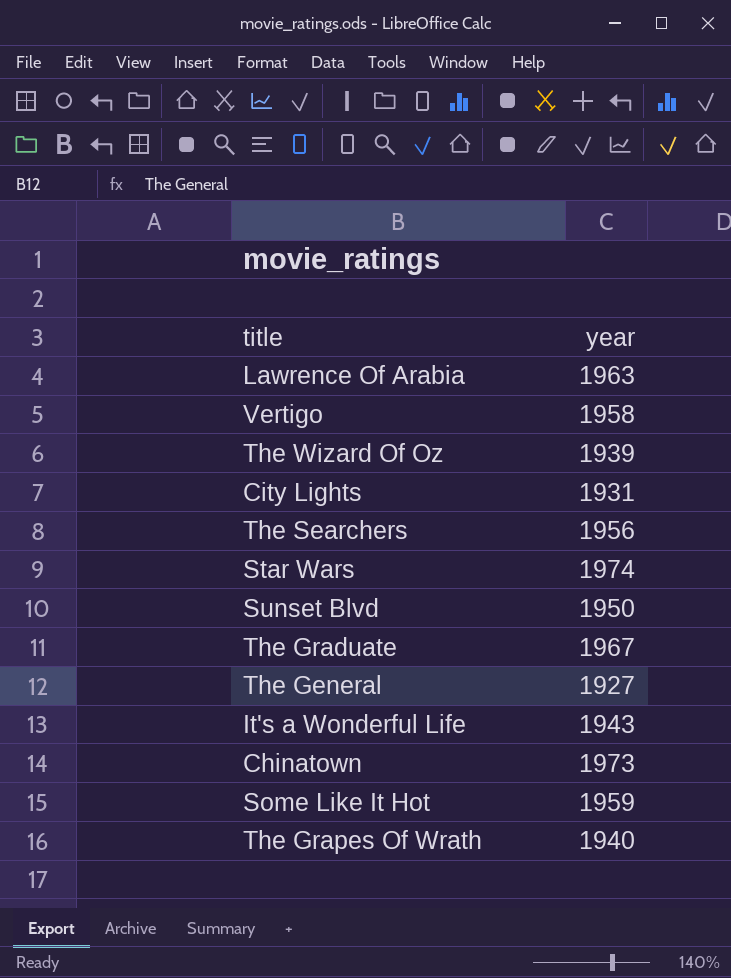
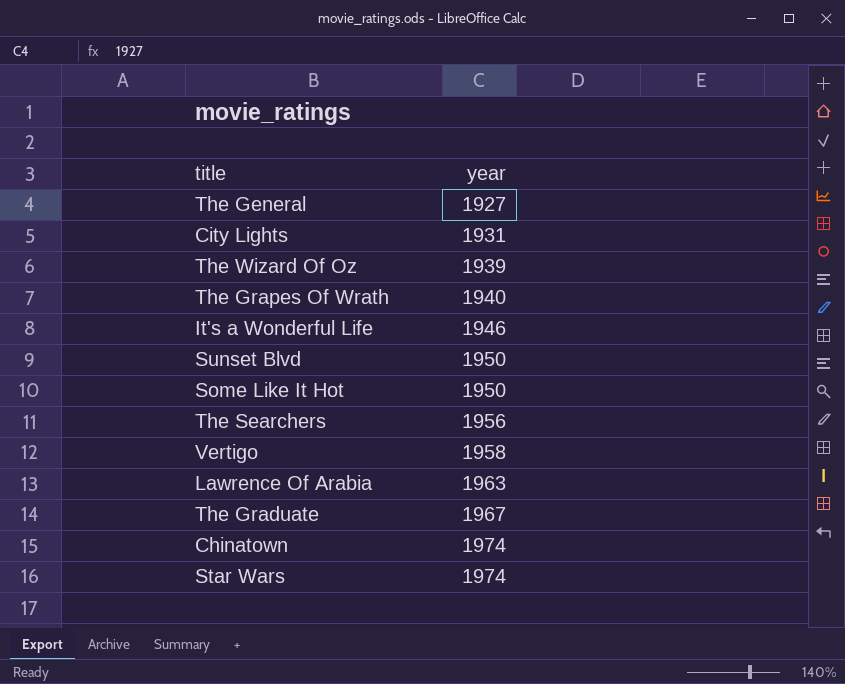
row order: none -> year ascending
It's a Wonderful Life | year: 1943 -> 1946
Some Like It Hot | year: 1959 -> 1950
Chinatown | year: 1973 -> 1974

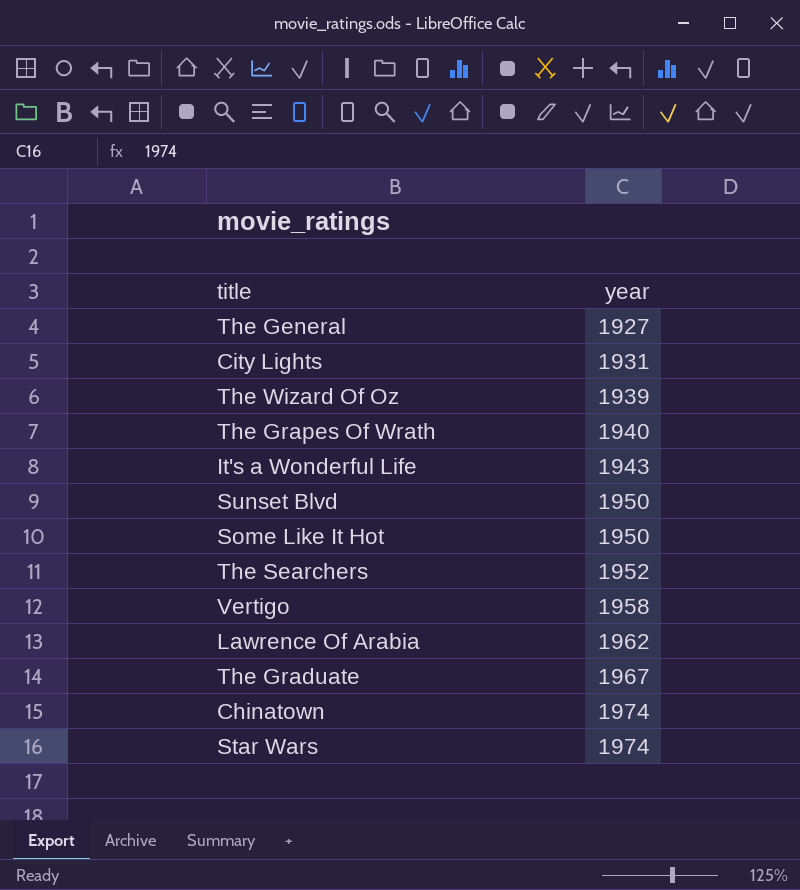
It's a Wonderful Life | year: 1946 -> 1943
The Searchers | year: 1956 -> 1952
Lawrence Of Arabia | year: 1963 -> 1962

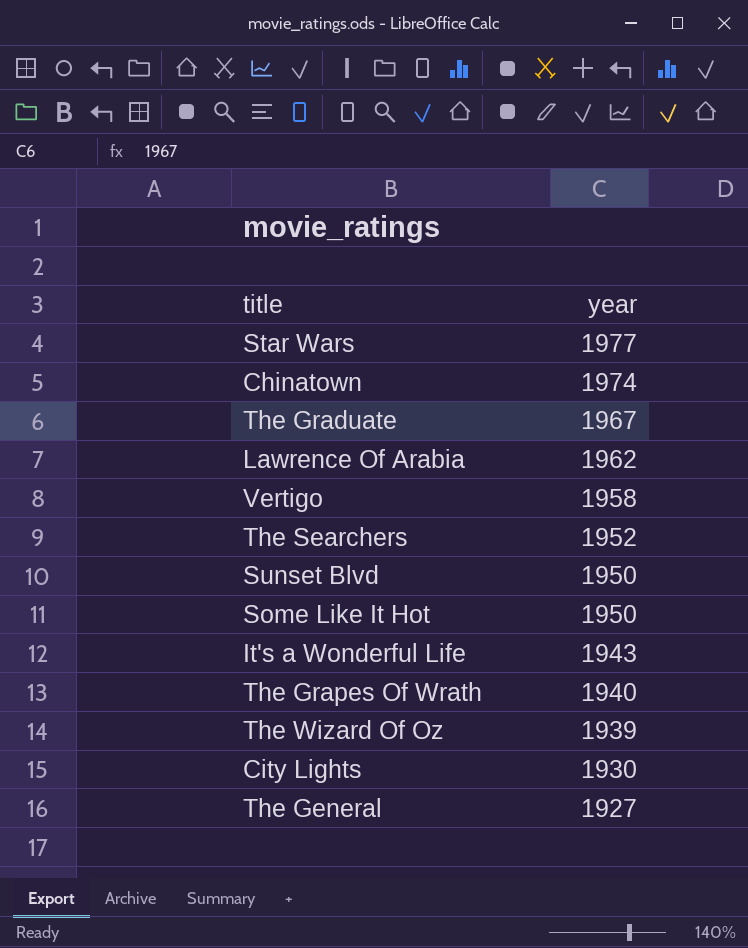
row order: year ascending -> year descending
Star Wars | year: 1974 -> 1977
City Lights | year: 1931 -> 1930

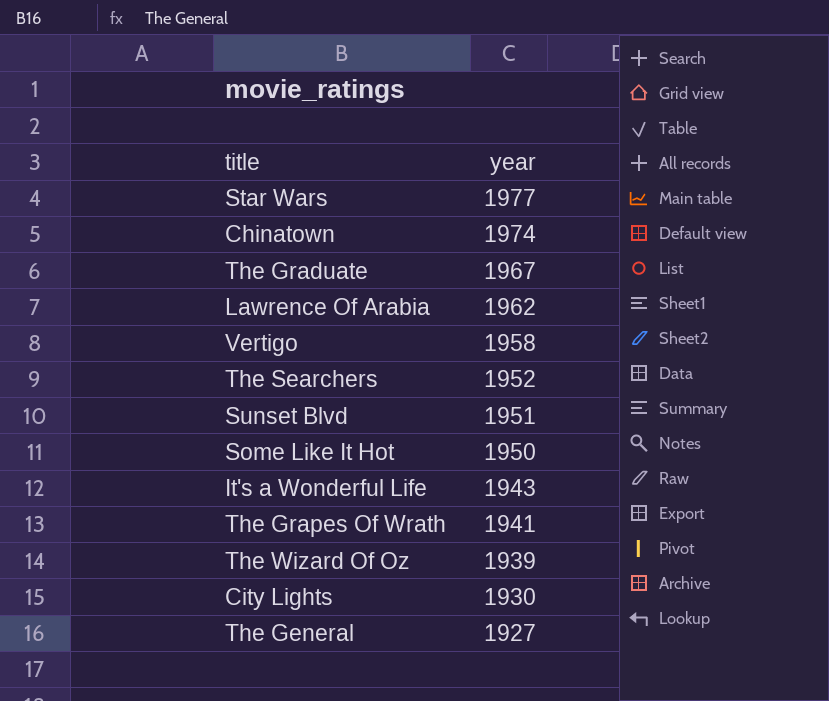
Sunset Blvd | year: 1950 -> 1951
The Grapes Of Wrath | year: 1940 -> 1941

